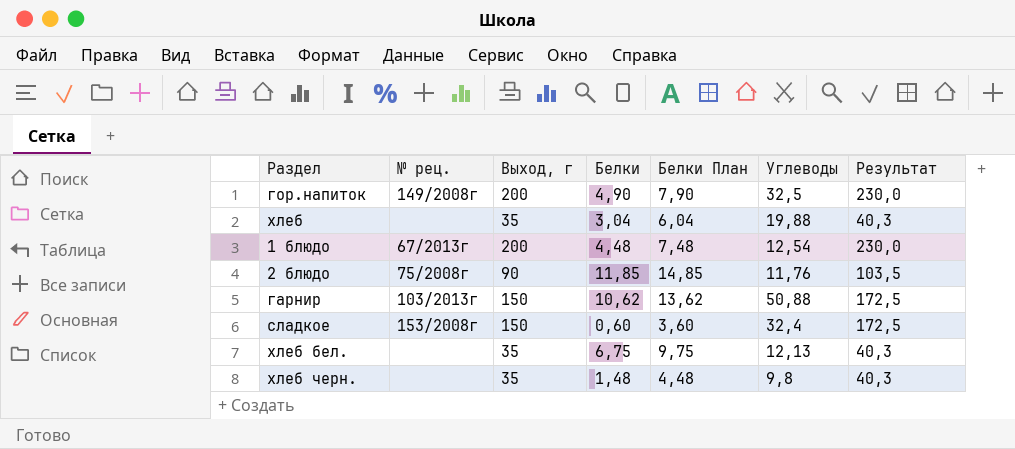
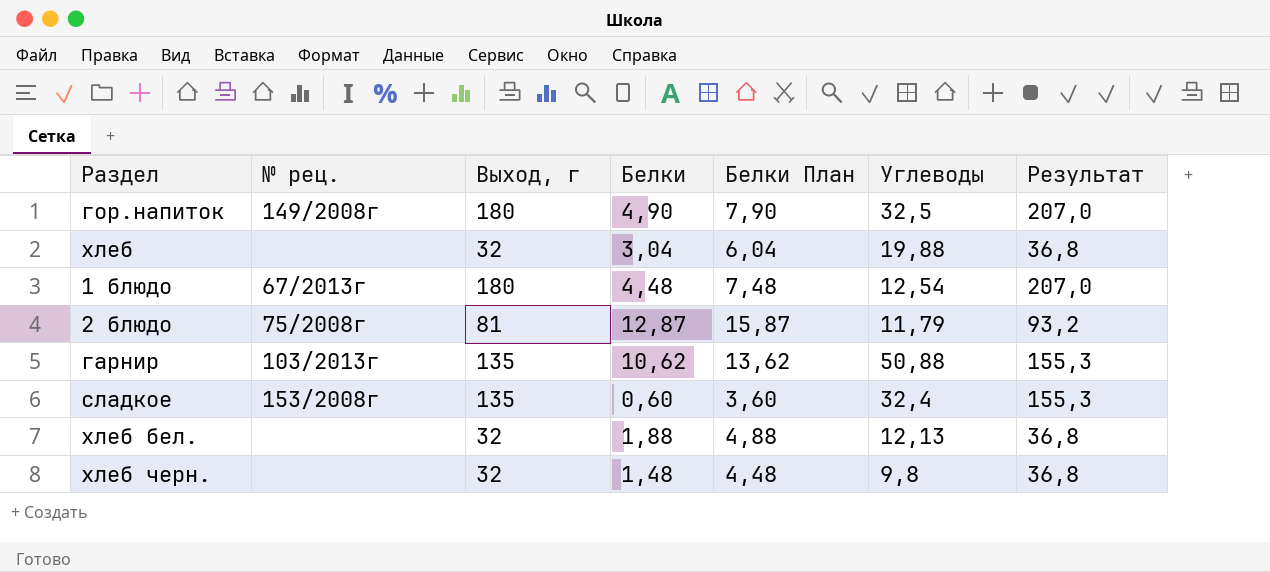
гор.напиток | Выход, г: 200 -> 180
гор.напиток | Результат: 230,0 -> 207,0
хлеб | Выход, г: 35 -> 32
хлеб | Результат: 40,3 -> 36,8
1 блюдо | Выход, г: 200 -> 180
1 блюдо | Результат: 230,0 -> 207,0
2 блюдо | Выход, г: 90 -> 81
2 блюдо | Белки: 11,85 -> 12,87
2 блюдо | Белки План: 14,85 -> 15,87
2 блюдо | Углеводы: 11,76 -> 11,79
2 блюдо | Результат: 103,5 -> 93,2
гарнир | Выход, г: 150 -> 135
гарнир | Результат: 172,5 -> 155,3
сладкое | Выход, г: 150 -> 135
сладкое | Результат: 172,5 -> 155,3
хлеб бел. | Выход, г: 35 -> 32
хлеб бел. | Белки: 6,75 -> 1,88
хлеб бел. | Белки План: 9,75 -> 4,88
хлеб бел. | Результат: 40,3 -> 36,8
хлеб черн. | Выход, г: 35 -> 32
хлеб черн. | Результат: 40,3 -> 36,8

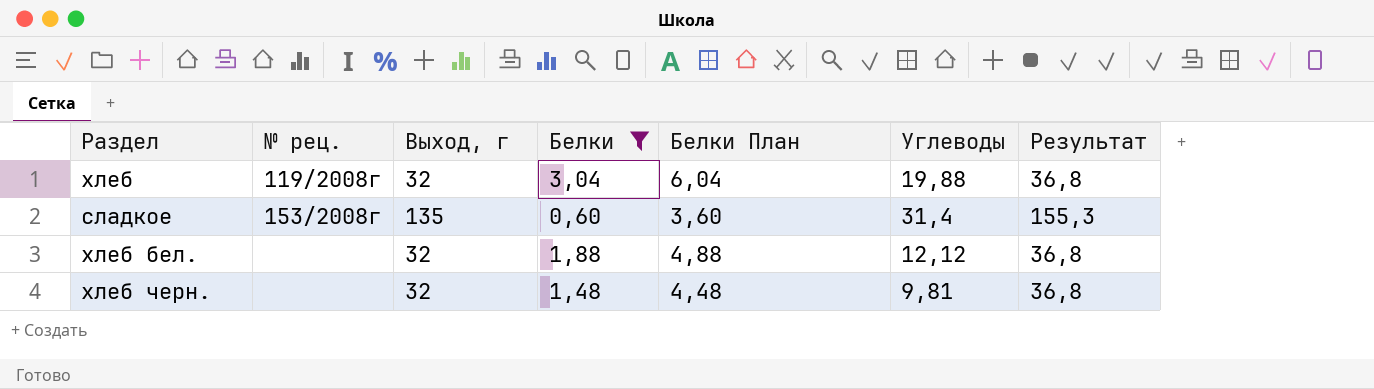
filter: none -> Белки <= 3,04
хлеб | № рец.: none -> 119/2008г
сладкое | Углеводы: 32,4 -> 31,4
хлеб бел. | Углеводы: 12,13 -> 12,12
хлеб черн. | Углеводы: 9,8 -> 9,81

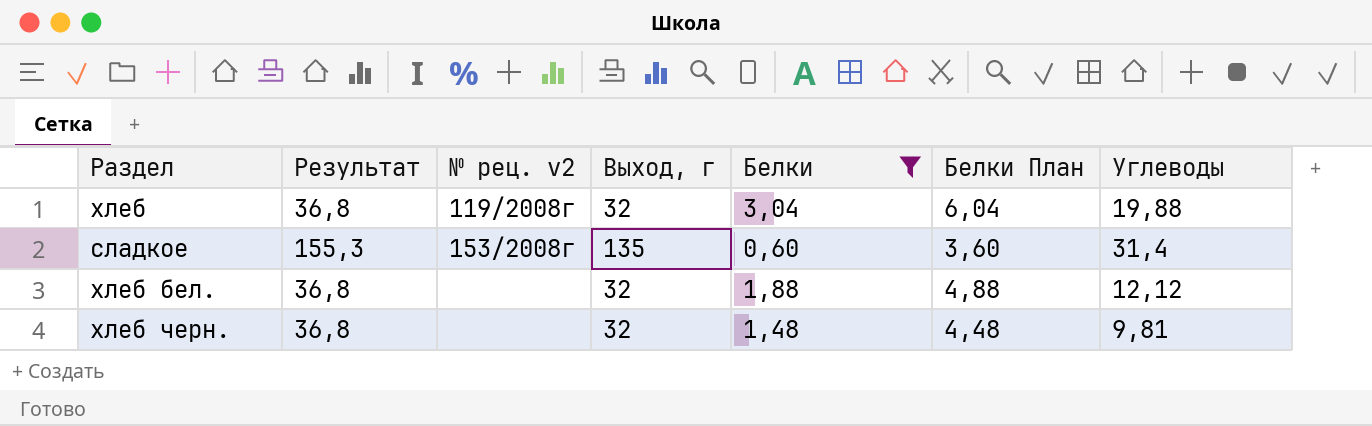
column Результат | position: 7 -> 2
column name: № рец. -> № рец. v2

